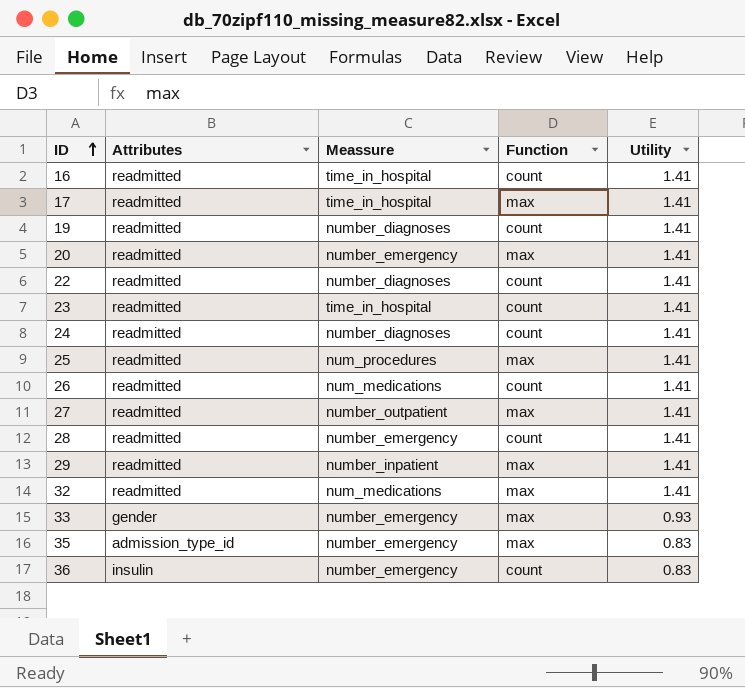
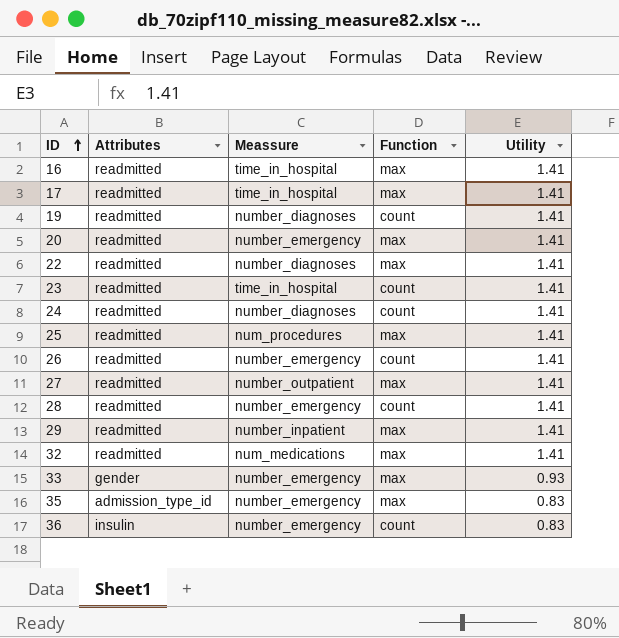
16 | Function: count -> max
22 | Function: count -> max
26 | Meassure: num_medications -> number_emergency

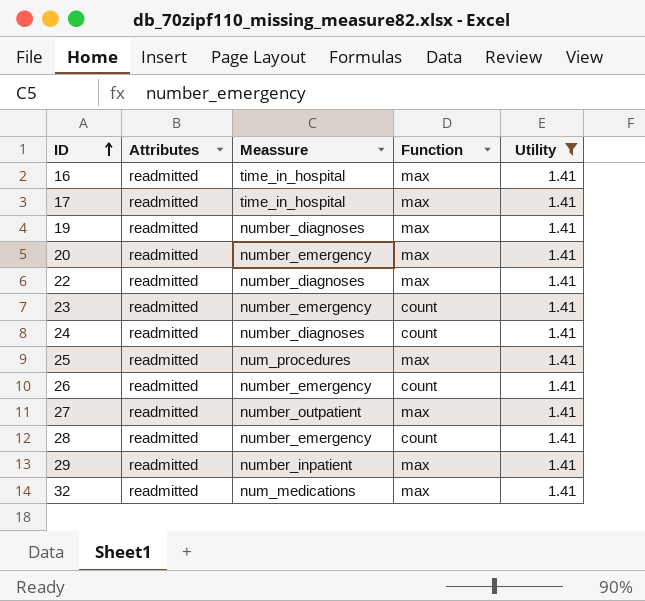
filter: none -> Utility = 1.41
19 | Function: count -> max
23 | Meassure: time_in_hospital -> number_emergency

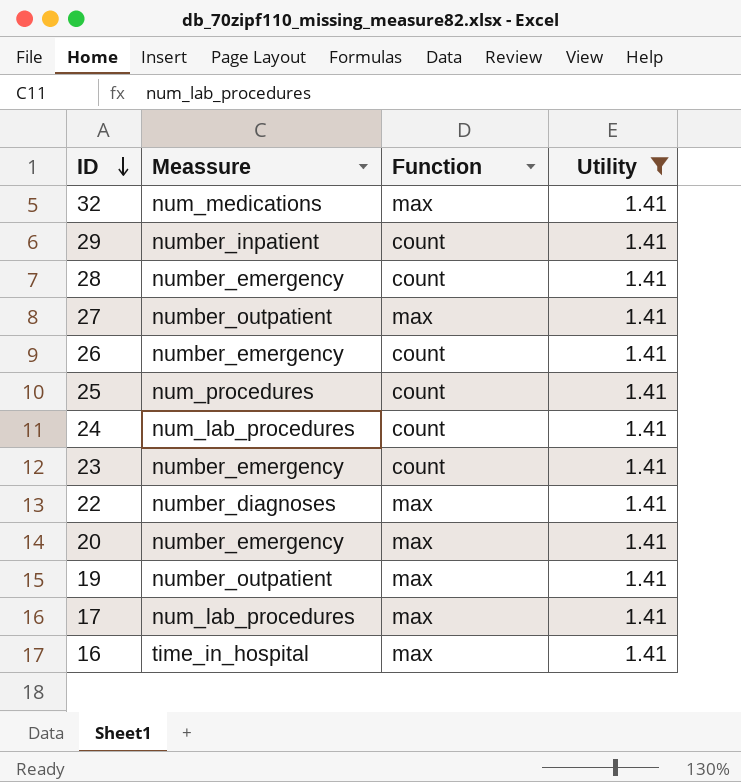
row order: ID ascending -> ID descending
column Attributes | position: 2 -> none
29 | Function: max -> count
25 | Function: max -> count
24 | Meassure: number_diagnoses -> num_lab_procedures
19 | Meassure: number_diagnoses -> number_outpatient
17 | Meassure: time_in_hospital -> num_lab_procedures

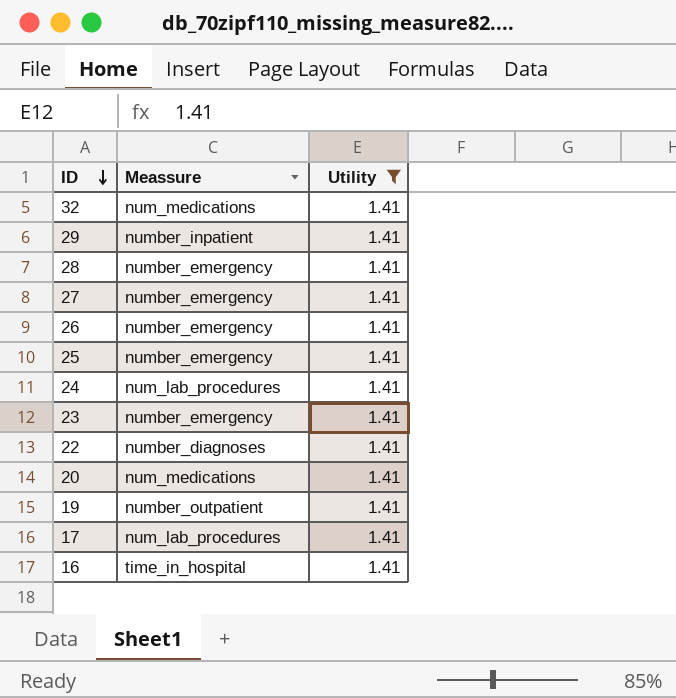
column Function | position: 3 -> none
27 | Meassure: number_outpatient -> number_emergency
25 | Meassure: num_procedures -> number_emergency
20 | Meassure: number_emergency -> num_medications

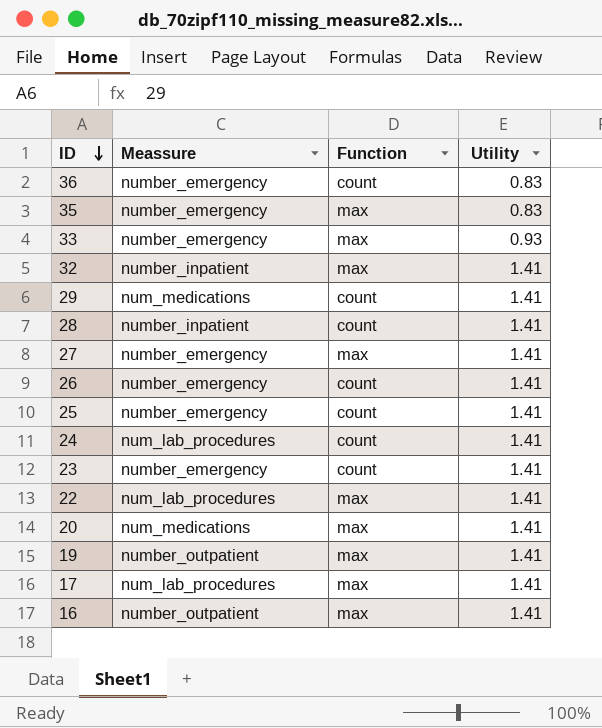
filter: Utility = 1.41 -> none
column Function | position: none -> 3
32 | Meassure: num_medications -> number_inpatient
29 | Meassure: number_inpatient -> num_medications
28 | Meassure: number_emergency -> number_inpatient
22 | Meassure: number_diagnoses -> num_lab_procedures
16 | Meassure: time_in_hospital -> number_outpatient

